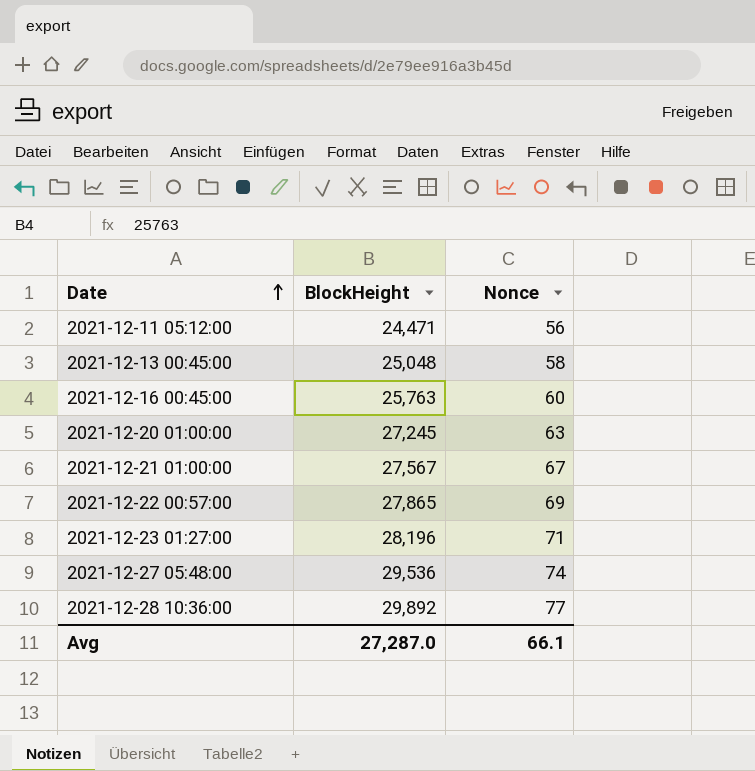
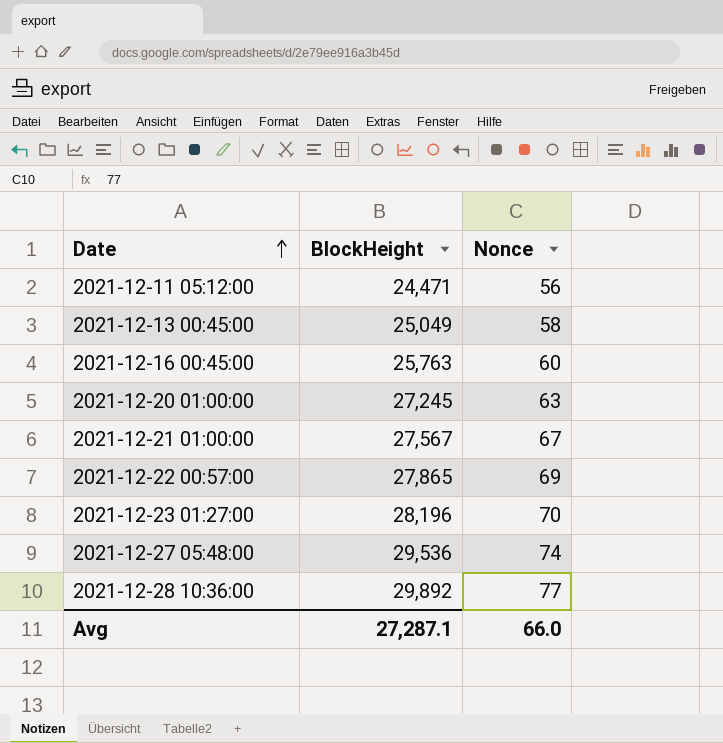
2021-12-13 00:45:00 | BlockHeight: 25,048 -> 25,049
2021-12-23 01:27:00 | Nonce: 71 -> 70
Avg | BlockHeight: 27,287.0 -> 27,287.1
Avg | Nonce: 66.1 -> 66.0

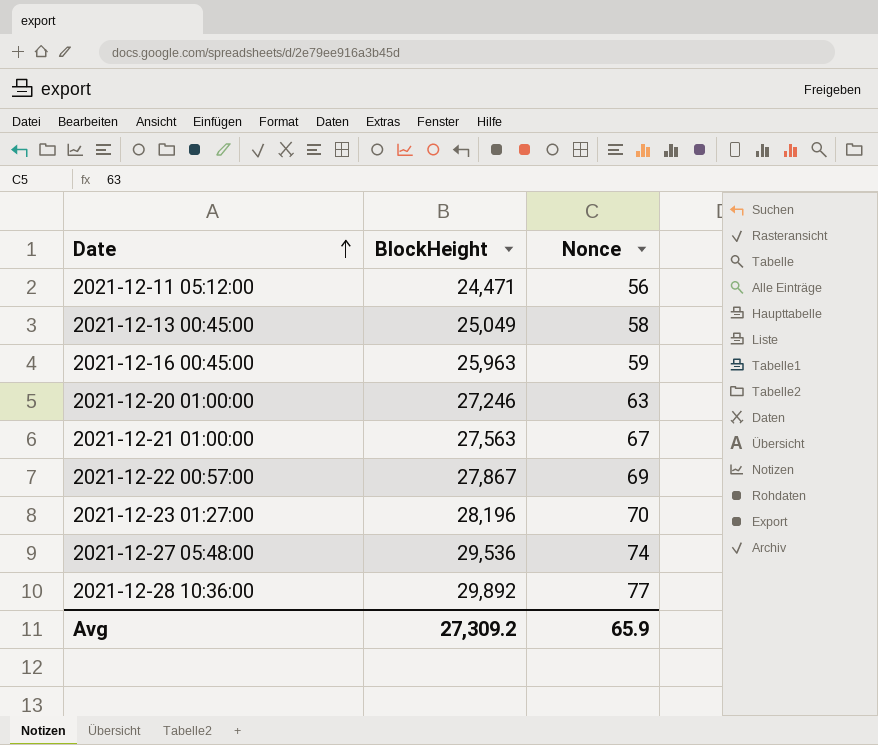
2021-12-16 00:45:00 | BlockHeight: 25,763 -> 25,963
2021-12-16 00:45:00 | Nonce: 60 -> 59
2021-12-20 01:00:00 | BlockHeight: 27,245 -> 27,246
2021-12-21 01:00:00 | BlockHeight: 27,567 -> 27,563
2021-12-22 00:57:00 | BlockHeight: 27,865 -> 27,867
Avg | BlockHeight: 27,287.1 -> 27,309.2
Avg | Nonce: 66.0 -> 65.9

